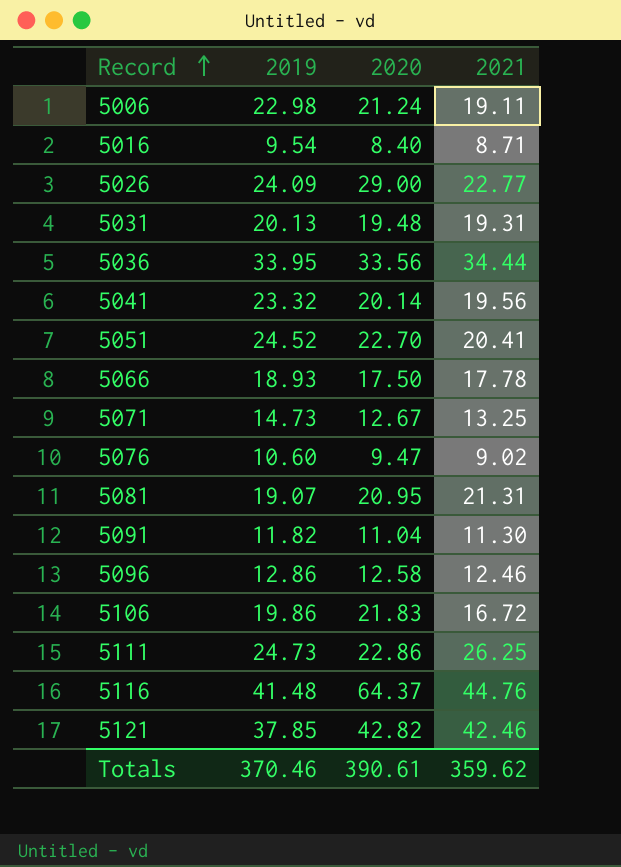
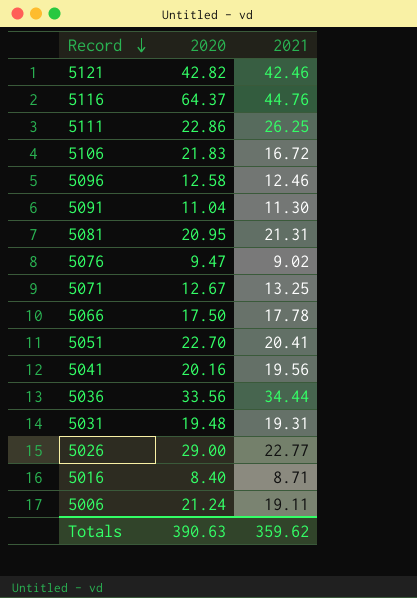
row order: Record ascending -> Record descending
column 2019 | position: 2 -> none
5041 | 2020: 20.14 -> 20.16
Totals | 2020: 390.61 -> 390.63

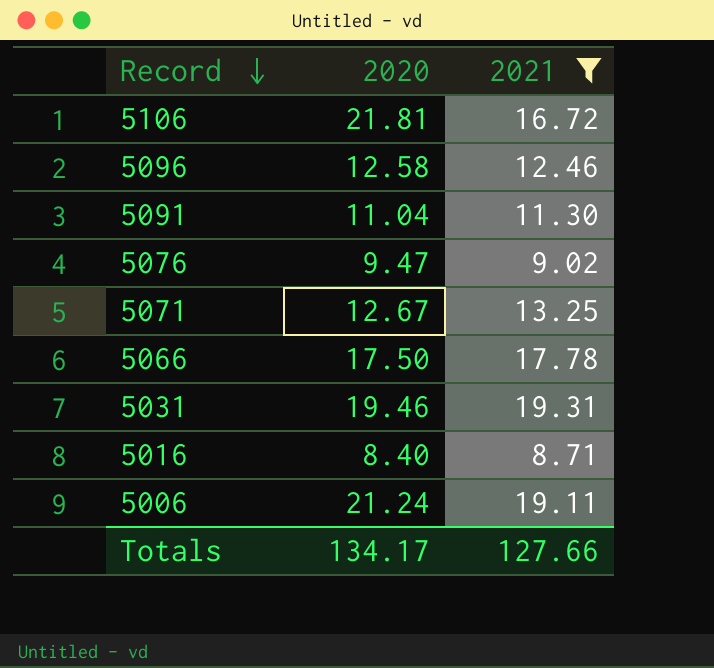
filter: none -> 2021 <= 19.31
5106 | 2020: 21.83 -> 21.81
5031 | 2020: 19.48 -> 19.46
Totals | 2020: 390.63 -> 134.17
Totals | 2021: 359.62 -> 127.66

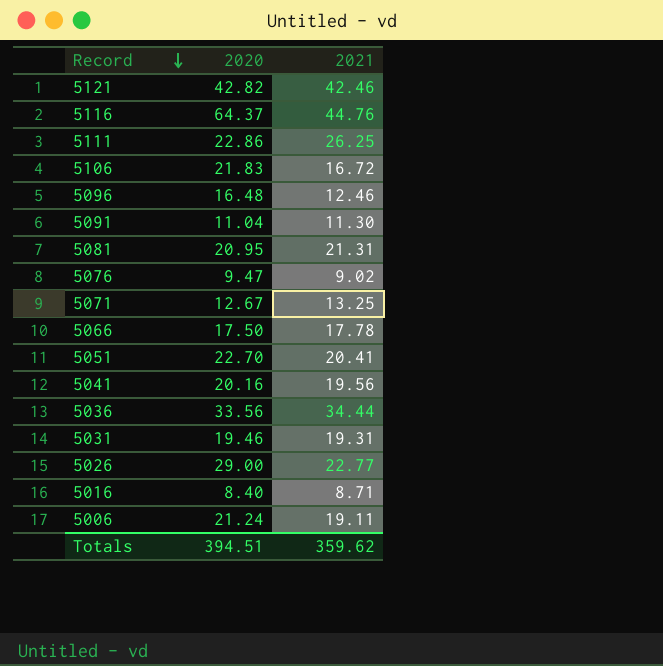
filter: 2021 <= 19.31 -> none
5106 | 2020: 21.81 -> 21.83
5096 | 2020: 12.58 -> 16.48
Totals | 2020: 134.17 -> 394.51
Totals | 2021: 127.66 -> 359.62

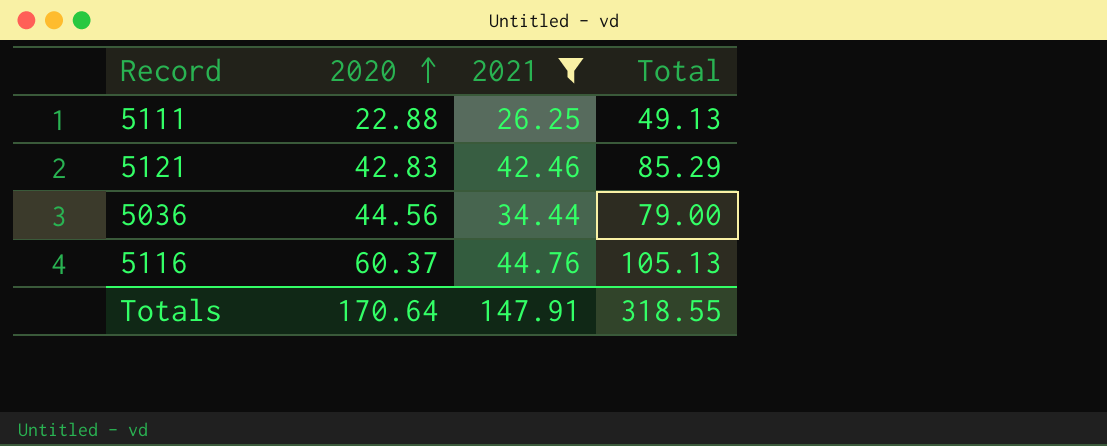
filter: none -> 2021 >= 26.25
row order: Record descending -> 2020 ascending
column Total | formula: none -> [2020] + [2021]
5111 | 2020: 22.86 -> 22.88
5121 | 2020: 42.82 -> 42.83
5036 | 2020: 33.56 -> 44.56
5116 | 2020: 64.37 -> 60.37
Totals | 2020: 394.51 -> 170.64
Totals | 2021: 359.62 -> 147.91

